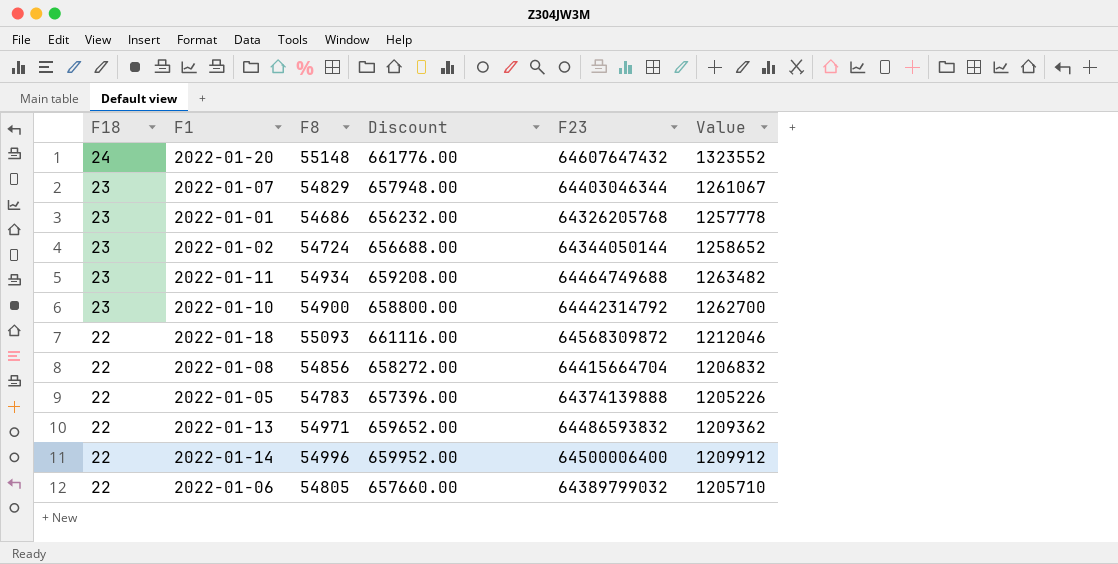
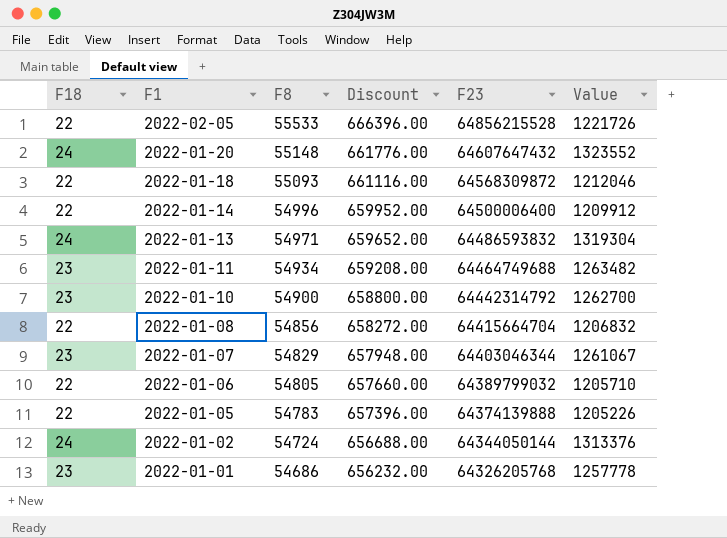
row order: F18 descending -> F1 descending
row 2022-02-05: none -> 22 | 55533 | 666396.00 | 64856215528 | 1221726
2022-01-13 | F18: 22 -> 24
2022-01-13 | Value: 1209362 -> 1319304
2022-01-02 | F18: 23 -> 24
2022-01-02 | Value: 1258652 -> 1313376

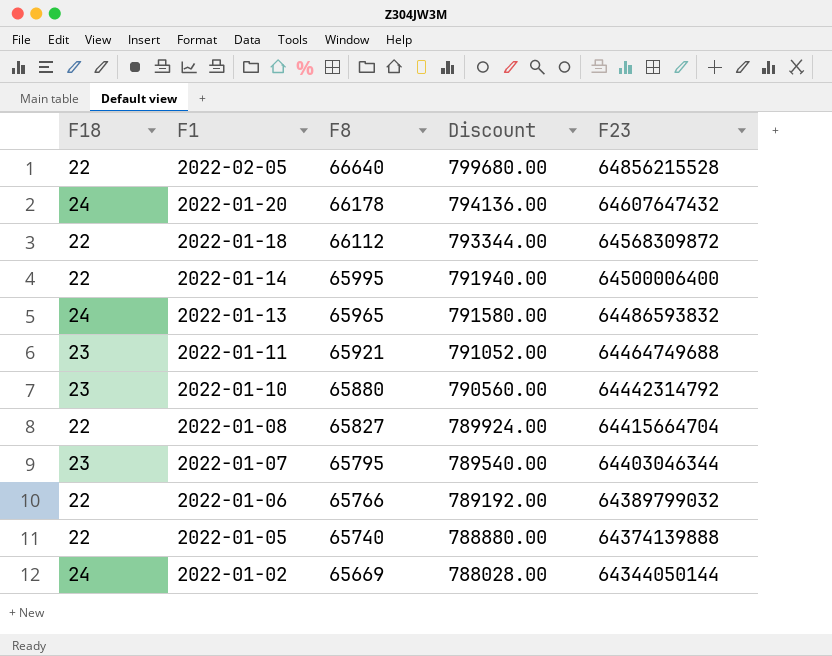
column Value | formula: [F18] * [F8] -> none
row 2022-01-01: 23 | 54686 | 656232.00 | 64326205768 | 1257778 -> none
2022-02-05 | F8: 55533 -> 66640
2022-02-05 | Discount: 666396.00 -> 799680.00
2022-01-20 | F8: 55148 -> 66178
2022-01-20 | Discount: 661776.00 -> 794136.00
2022-01-18 | F8: 55093 -> 66112
2022-01-18 | Discount: 661116.00 -> 793344.00
2022-01-14 | F8: 54996 -> 65995
2022-01-14 | Discount: 659952.00 -> 791940.00
2022-01-13 | F8: 54971 -> 65965
2022-01-13 | Discount: 659652.00 -> 791580.00
2022-01-11 | F8: 54934 -> 65921
2022-01-11 | Discount: 659208.00 -> 791052.00
2022-01-10 | F8: 54900 -> 65880
2022-01-10 | Discount: 658800.00 -> 790560.00
2022-01-08 | F8: 54856 -> 65827
2022-01-08 | Discount: 658272.00 -> 789924.00
2022-01-07 | F8: 54829 -> 65795
2022-01-07 | Discount: 657948.00 -> 789540.00
2022-01-06 | F8: 54805 -> 65766
2022-01-06 | Discount: 657660.00 -> 789192.00
2022-01-05 | F8: 54783 -> 65740
2022-01-05 | Discount: 657396.00 -> 788880.00
2022-01-02 | F8: 54724 -> 65669
2022-01-02 | Discount: 656688.00 -> 788028.00

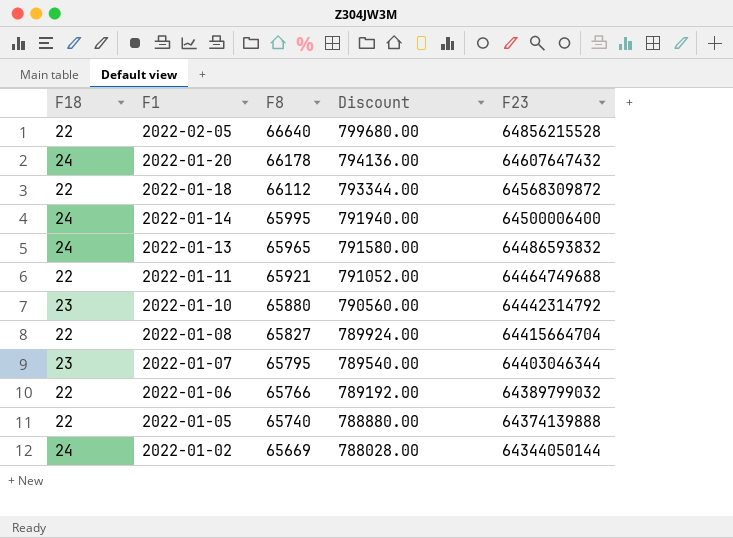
2022-01-14 | F18: 22 -> 24
2022-01-11 | F18: 23 -> 22

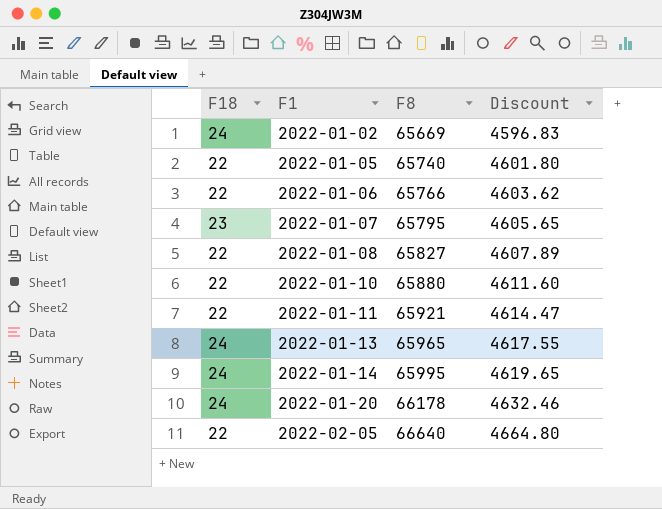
row order: F1 descending -> F1 ascending
column F23 | position: 5 -> none
column Discount | formula: [F8] * 12 -> [F8] * 0.07
row 2022-01-18: 22 | 66112 | 793344.00 | 64568309872 -> none
2022-01-10 | F18: 23 -> 22

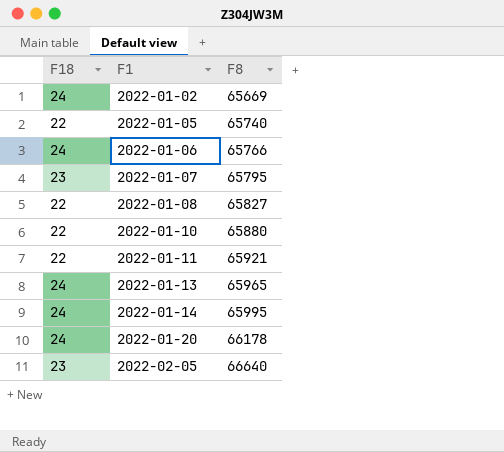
column Discount | formula: [F8] * 0.07 -> none
2022-01-06 | F18: 22 -> 24
2022-02-05 | F18: 22 -> 23

